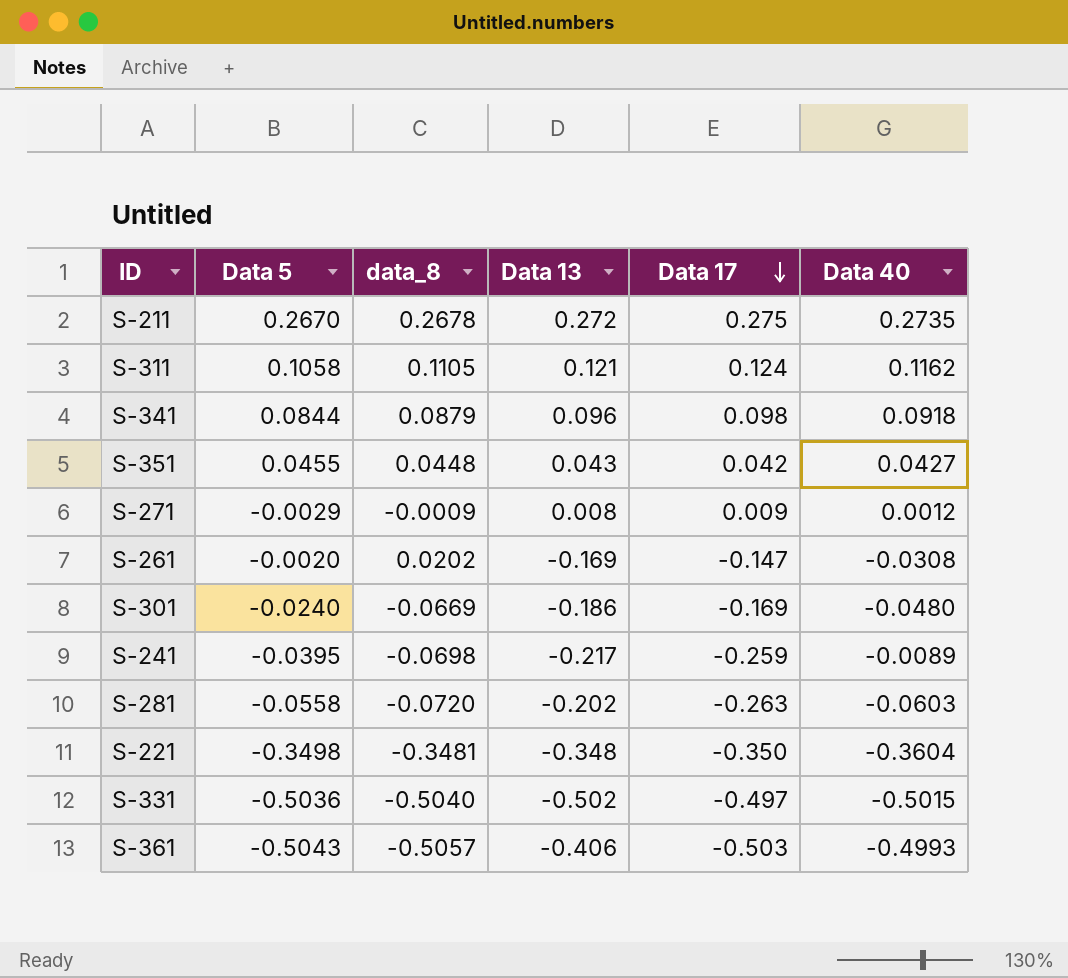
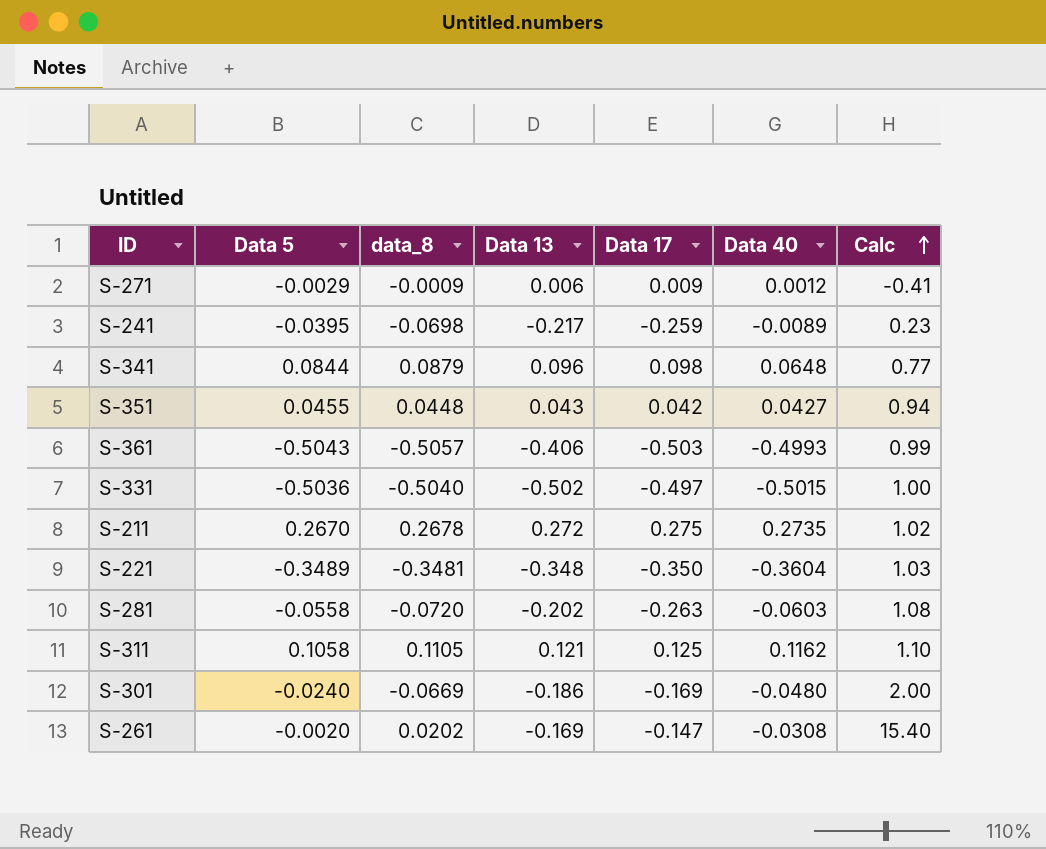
row order: Data 17 descending -> Calc ascending
column Calc | formula: none -> [Data 40] / [Data 5]
S-271 | Data 13: 0.008 -> 0.006
S-341 | Data 40: 0.0918 -> 0.0648
S-221 | Data 5: -0.3498 -> -0.3489
S-311 | Data 17: 0.124 -> 0.125

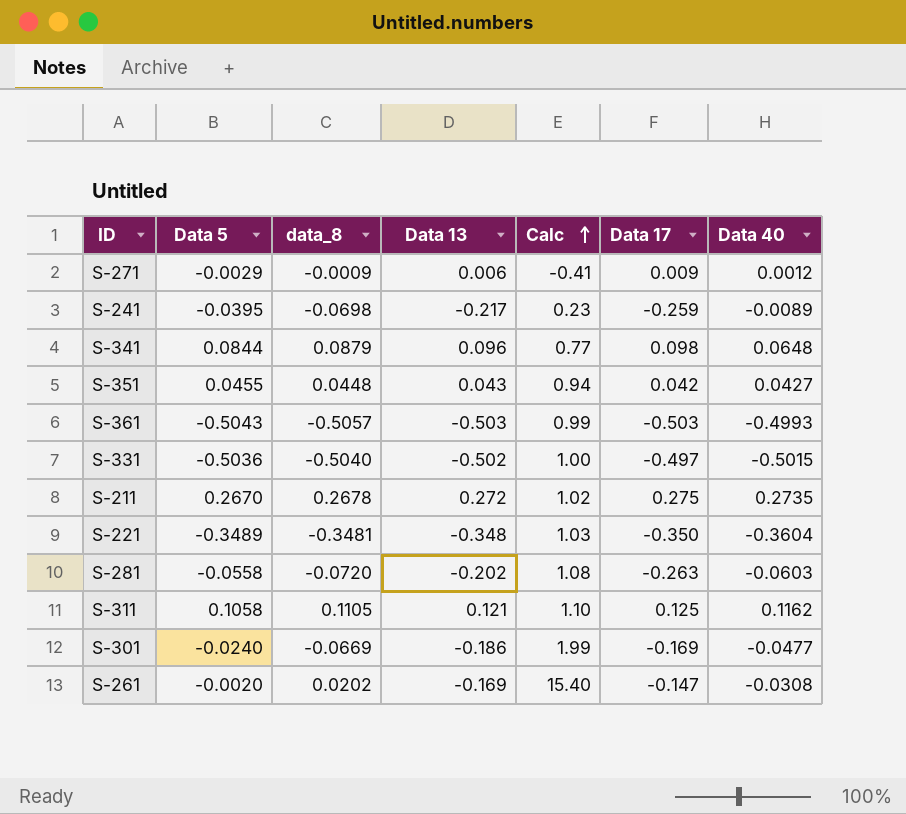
column Calc | position: 7 -> 5
S-361 | Data 13: -0.406 -> -0.503
S-301 | Calc: 2.00 -> 1.99
S-301 | Data 40: -0.0480 -> -0.0477

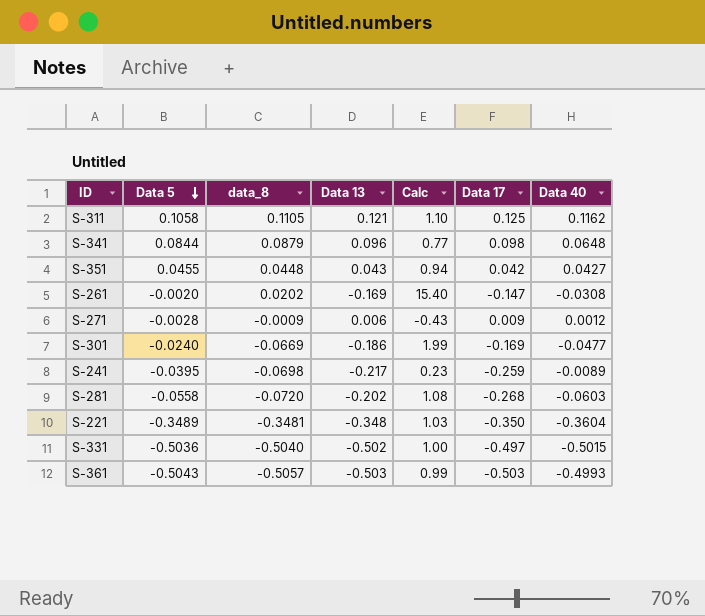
row order: Calc ascending -> Data 5 descending
row S-211: 0.2670 | 0.2678 | 0.272 | 1.02 | 0.275 | 0.2735 -> none
S-271 | Data 5: -0.0029 -> -0.0028
S-271 | Calc: -0.41 -> -0.43
S-281 | Data 17: -0.263 -> -0.268

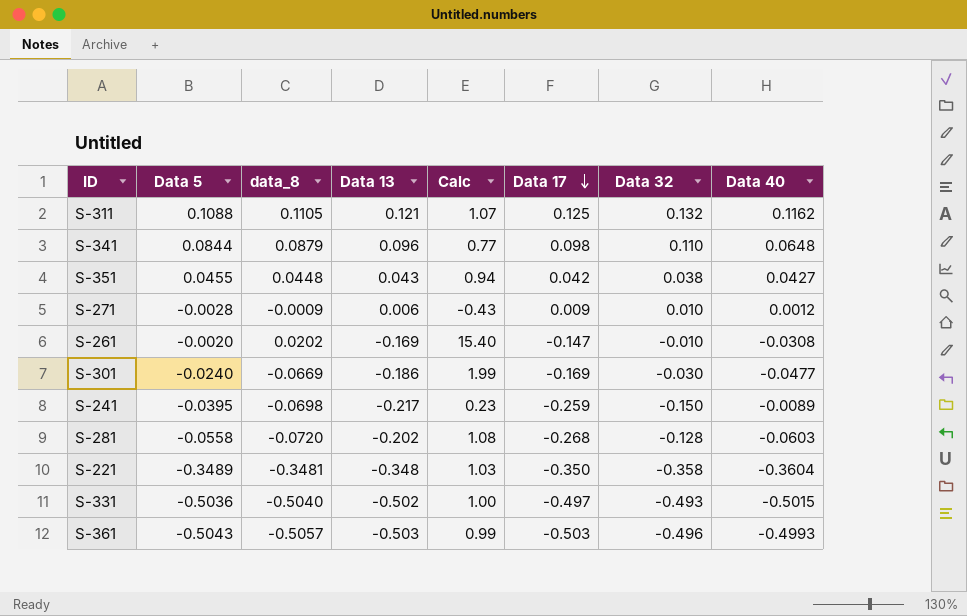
row order: Data 5 descending -> Data 17 descending
column Data 32 | position: none -> 7
S-311 | Data 5: 0.1058 -> 0.1088
S-311 | Calc: 1.10 -> 1.07

